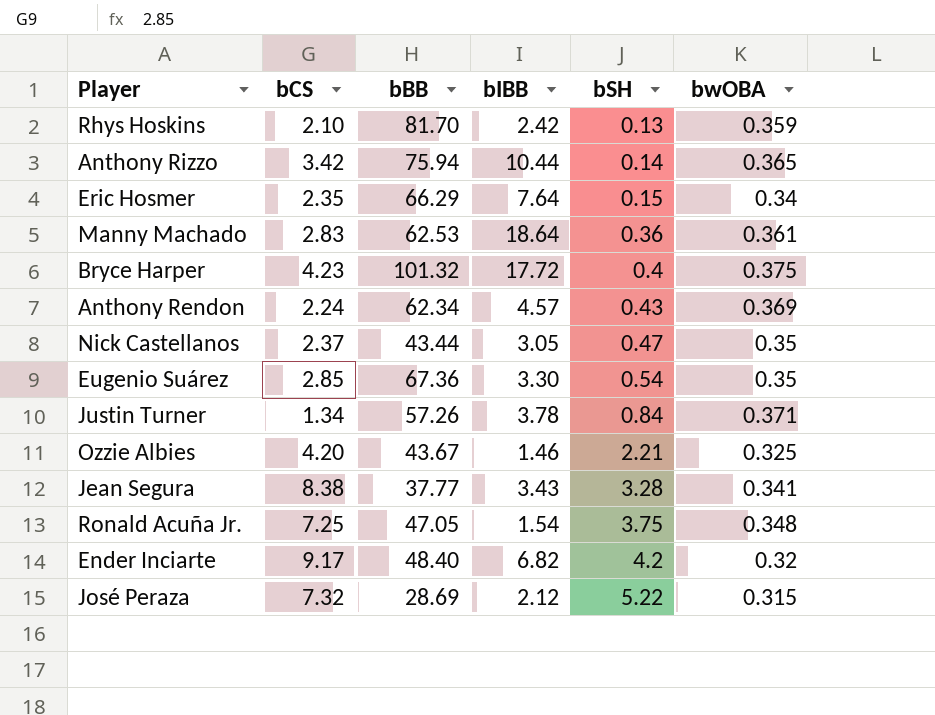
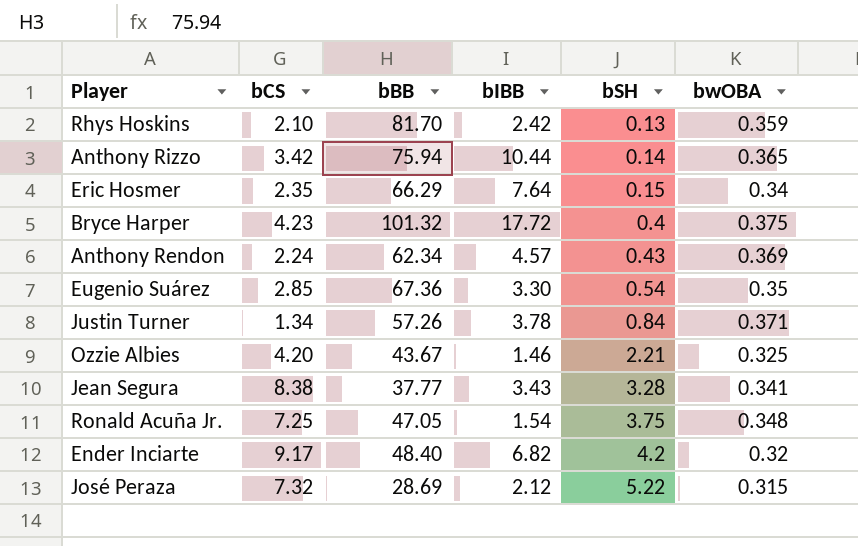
row Manny Machado: 2.83 | 62.53 | 18.64 | 0.36 | 0.361 -> none
row Nick Castellanos: 2.37 | 43.44 | 3.05 | 0.47 | 0.35 -> none

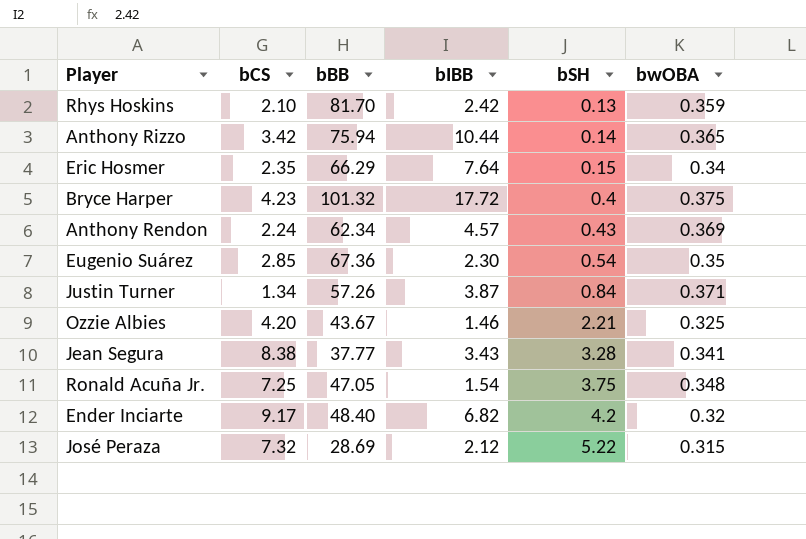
Eugenio Suárez | bIBB: 3.30 -> 2.30
Justin Turner | bIBB: 3.78 -> 3.87

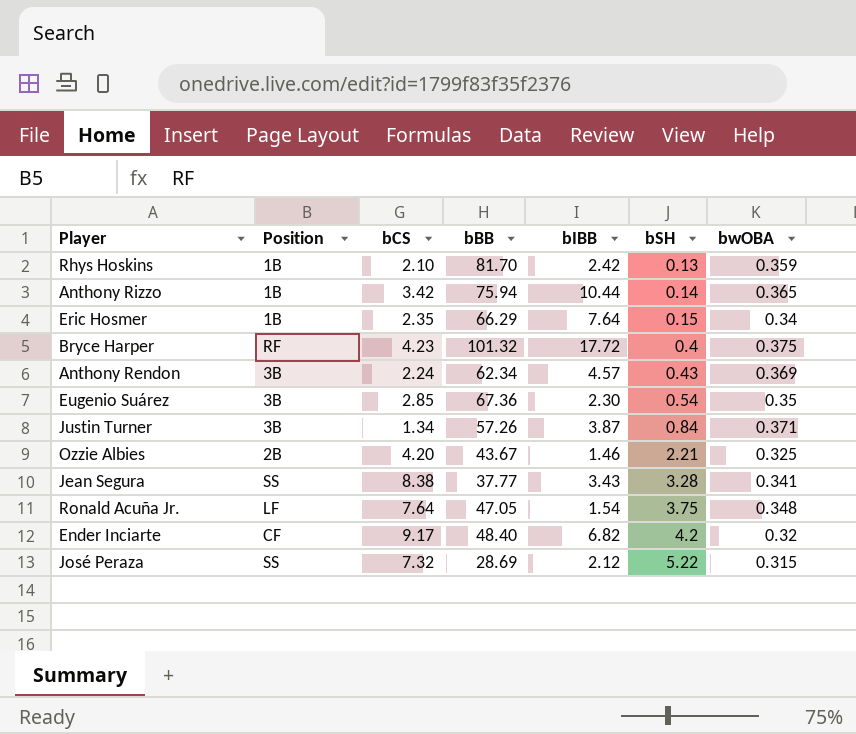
column Position | position: none -> 2
Ronald Acuña Jr. | bCS: 7.25 -> 7.64

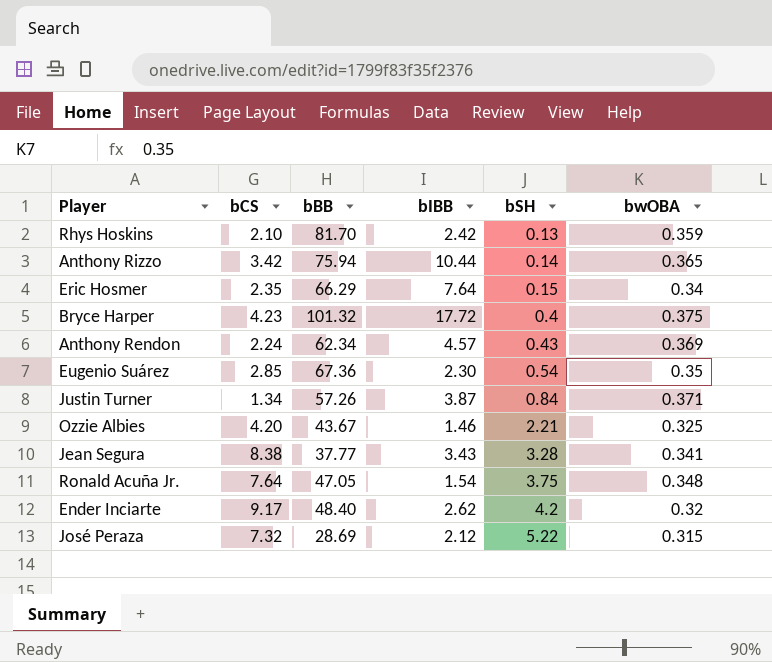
column Position | position: 2 -> none
Ender Inciarte | bIBB: 6.82 -> 2.62

